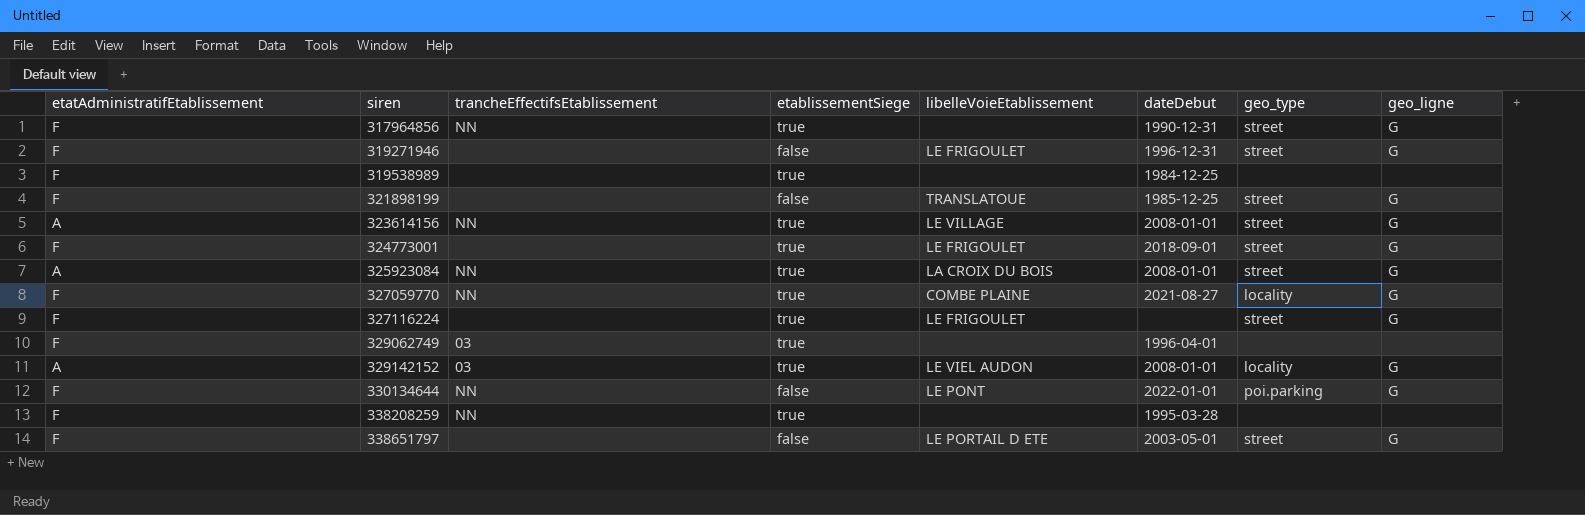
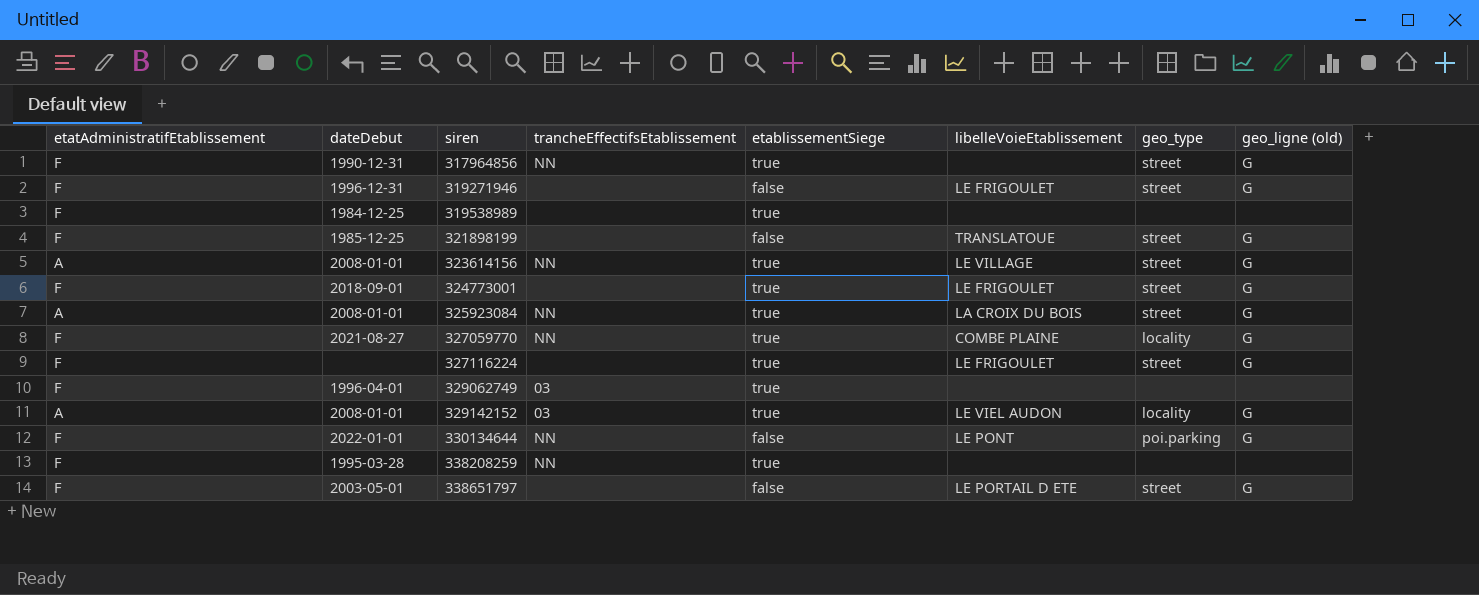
column dateDebut | position: 6 -> 2
column name: geo_ligne -> geo_ligne (old)

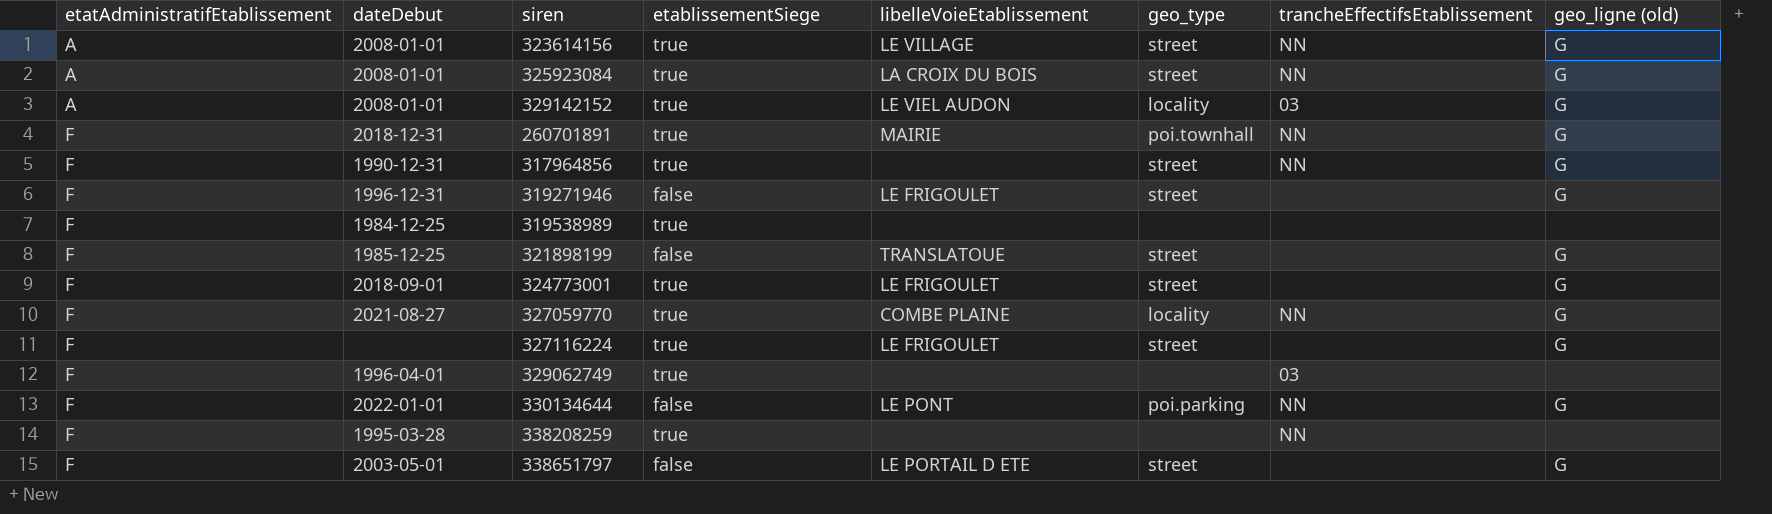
row order: siren ascending -> etatAdministratifEtablissement ascending
column trancheEffectifsEtablissement | position: 4 -> 7
row 260701891: none -> F | 2018-12-31 | true | MAIRIE | poi.townhall | NN | G

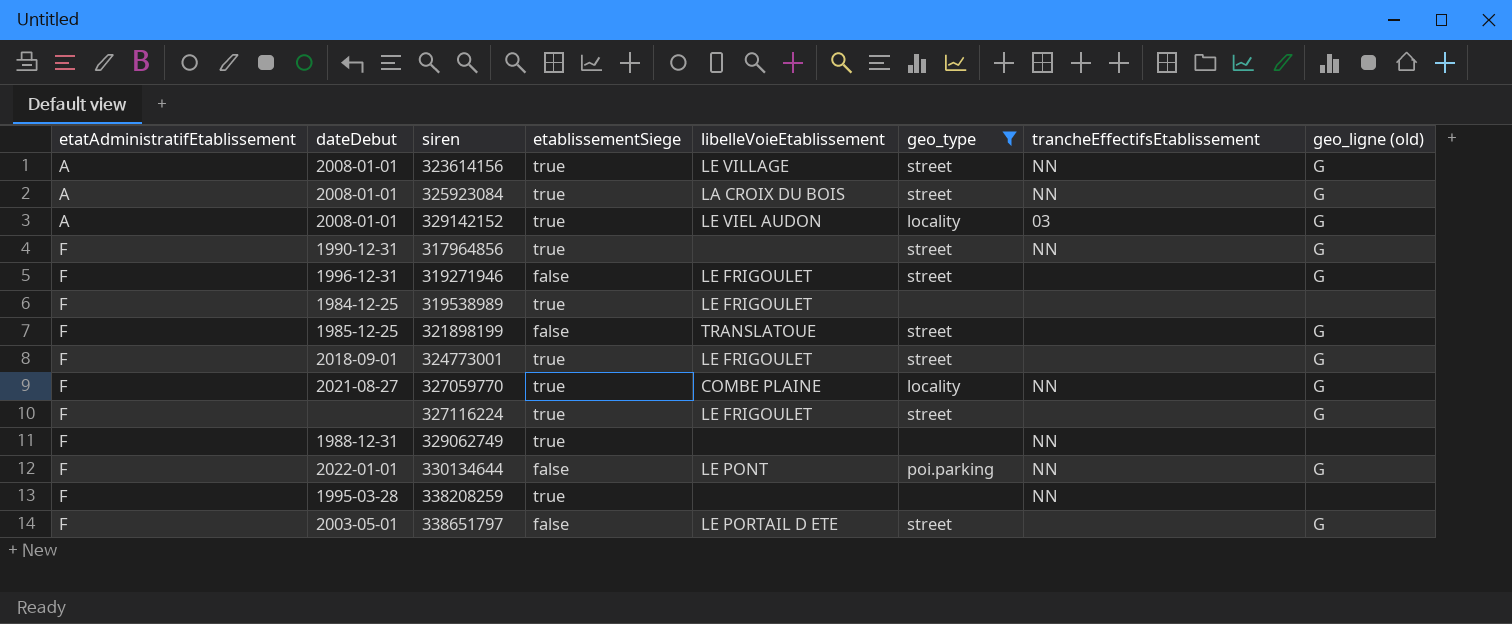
filter: none -> geo_type != poi.townhall
319538989 | libelleVoieEtablissement: none -> LE FRIGOULET
329062749 | dateDebut: 1996-04-01 -> 1988-12-31
329062749 | trancheEffectifsEtablissement: 03 -> NN

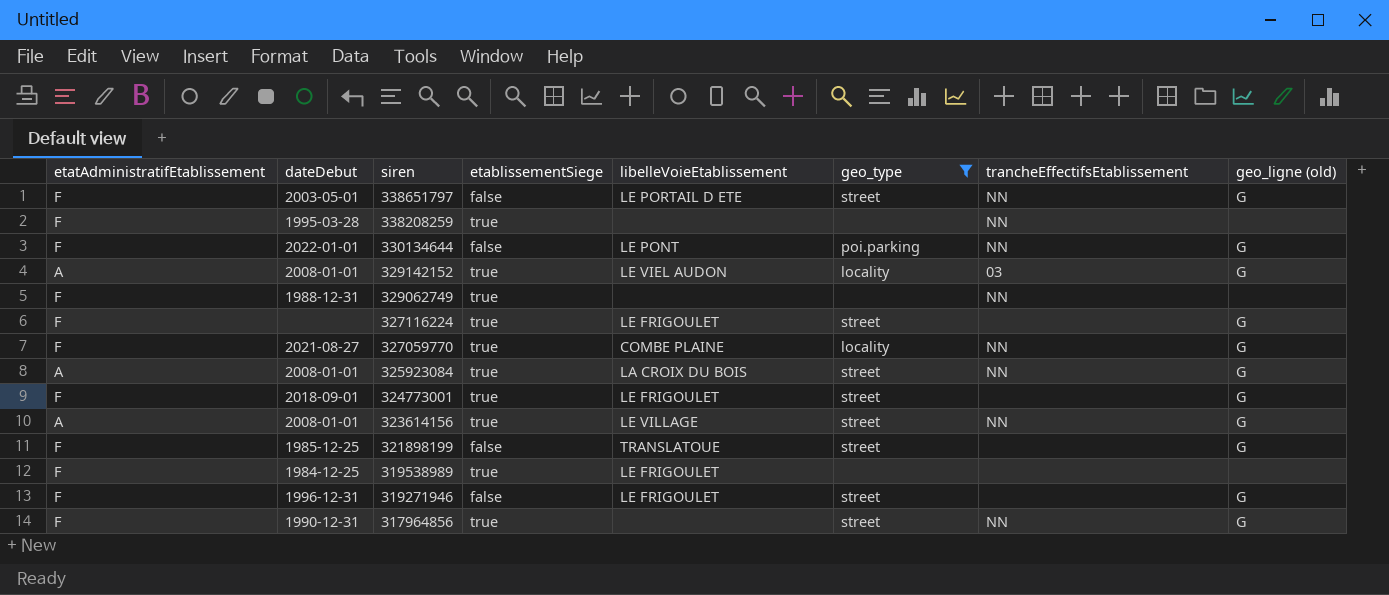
row order: etatAdministratifEtablissement ascending -> siren descending
338651797 | trancheEffectifsEtablissement: none -> NN

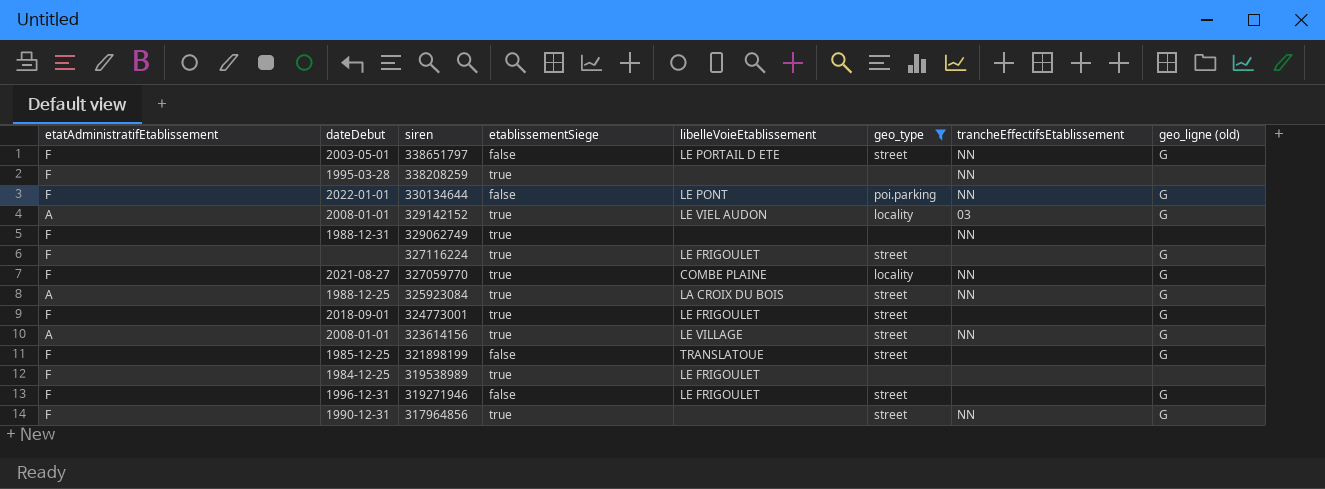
325923084 | dateDebut: 2008-01-01 -> 1988-12-25

